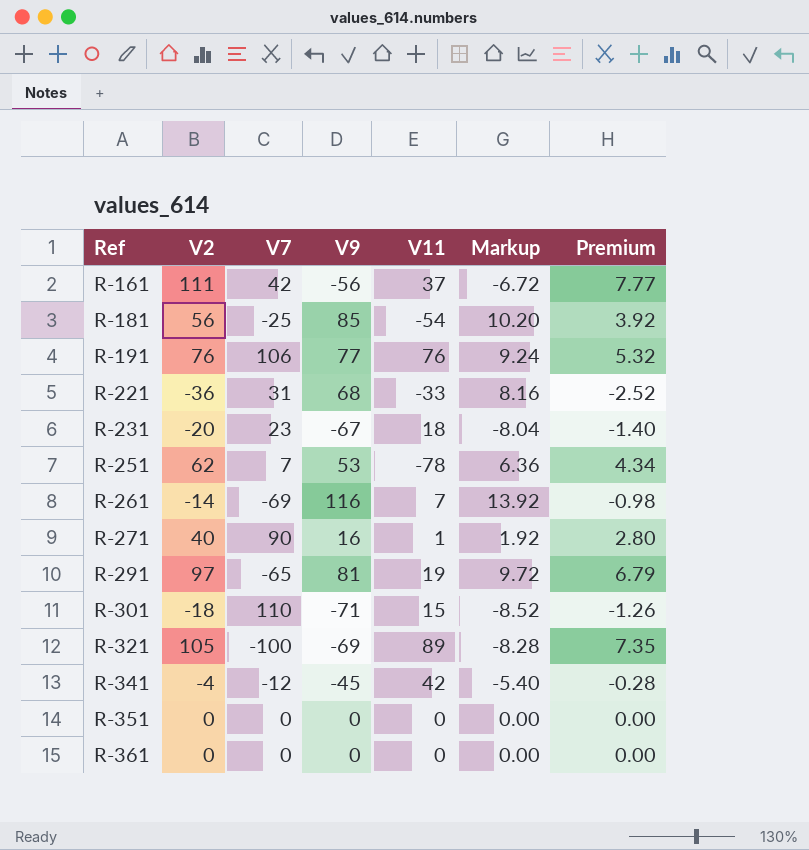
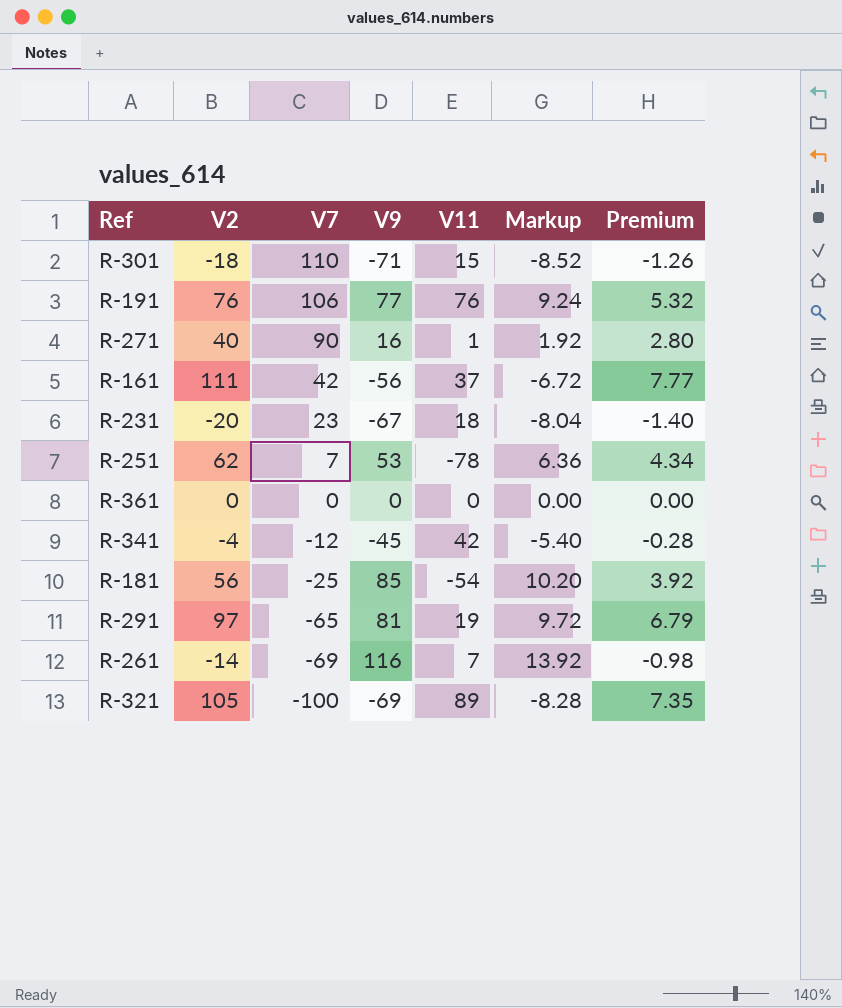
row order: Ref ascending -> V7 descending
row R-221: -36 | 31 | 68 | -33 | 8.16 | -2.52 -> none
row R-351: 0 | 0 | 0 | 0 | 0.00 | 0.00 -> none

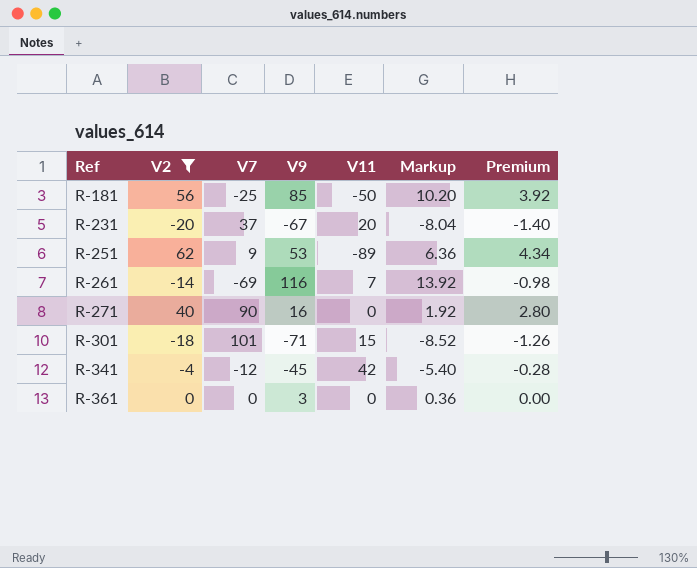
filter: none -> V2 <= 62
row order: V7 descending -> Ref ascending
R-181 | V11: -54 -> -50
R-231 | V7: 23 -> 37
R-231 | V11: 18 -> 20
R-251 | V7: 7 -> 9
R-251 | V11: -78 -> -89
R-271 | V11: 1 -> 0
R-301 | V7: 110 -> 101
R-361 | V9: 0 -> 3
R-361 | Markup: 0.00 -> 0.36

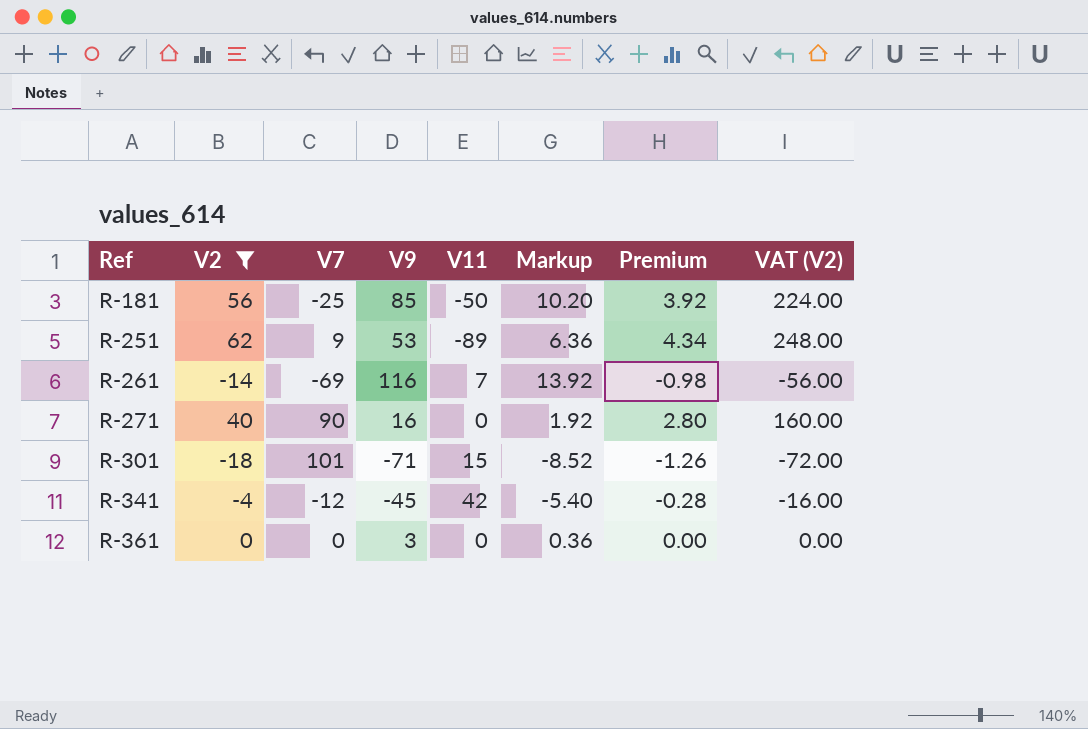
column VAT (V2) | formula: none -> [V2] * 4
row R-231: -20 | 37 | -67 | 20 | -8.04 | -1.40 -> none

